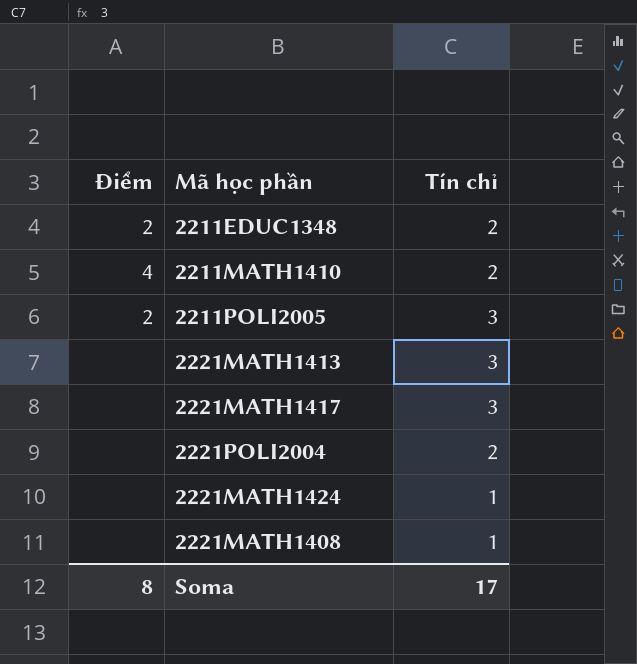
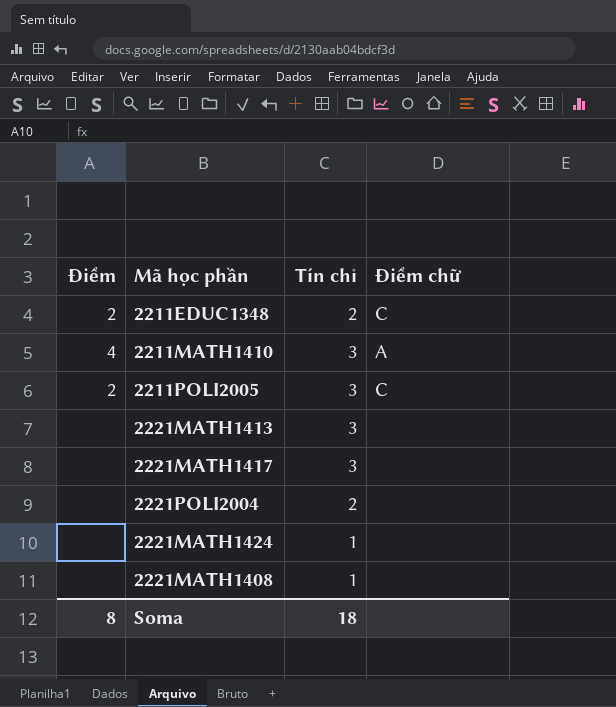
column Điểm chữ | position: none -> 4
2211MATH1410 | Tín chỉ: 2 -> 3
Soma | Tín chỉ: 17 -> 18

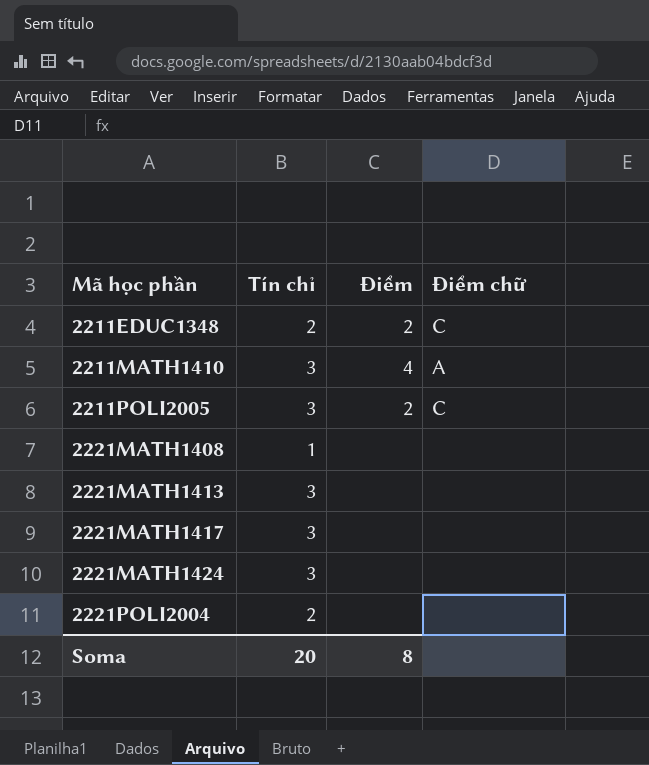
row order: none -> Mã học phần ascending
column Điểm | position: 1 -> 3
2221MATH1424 | Tín chỉ: 1 -> 3
Soma | Tín chỉ: 18 -> 20

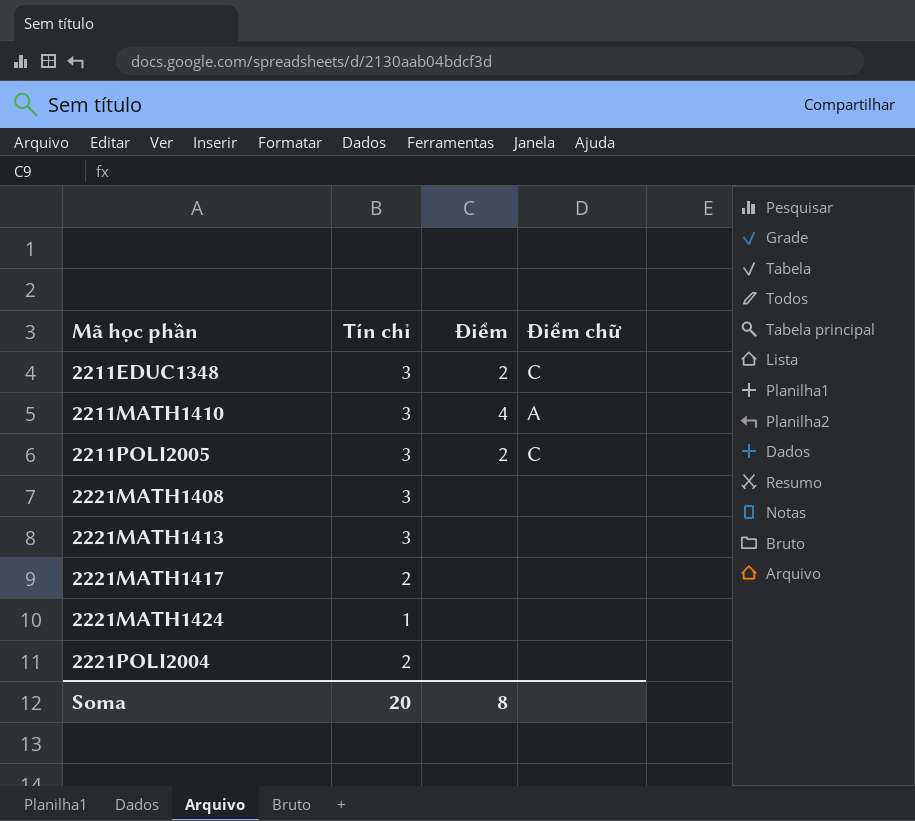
2211EDUC1348 | Tín chỉ: 2 -> 3
2221MATH1408 | Tín chỉ: 1 -> 3
2221MATH1417 | Tín chỉ: 3 -> 2
2221MATH1424 | Tín chỉ: 3 -> 1

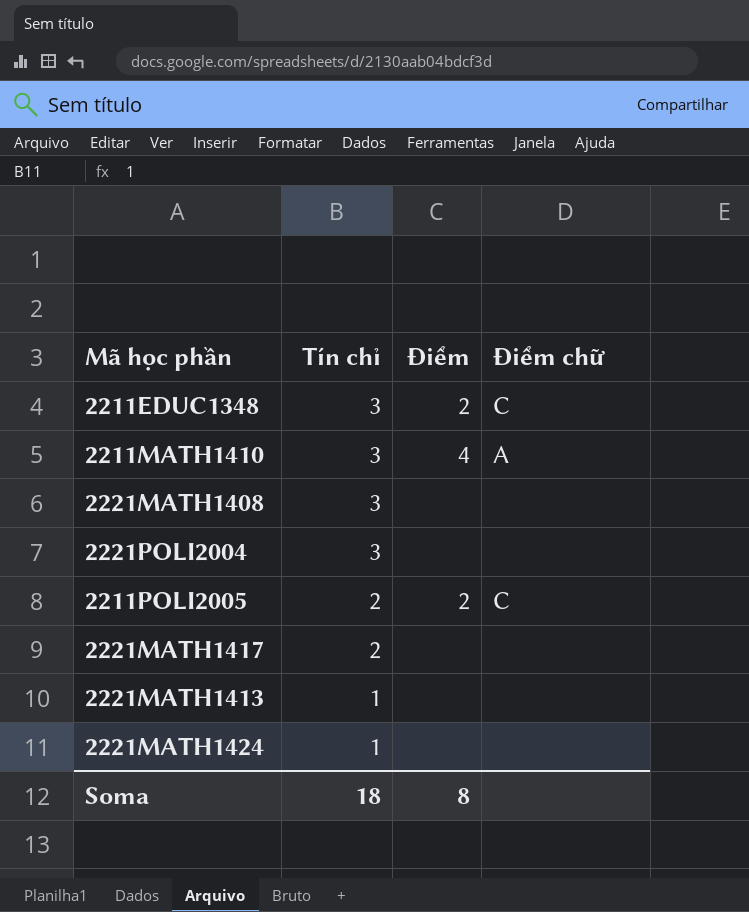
row order: Mã học phần ascending -> Tín chỉ descending
2221POLI2004 | Tín chỉ: 2 -> 3
2211POLI2005 | Tín chỉ: 3 -> 2
2221MATH1413 | Tín chỉ: 3 -> 1
Soma | Tín chỉ: 20 -> 18

